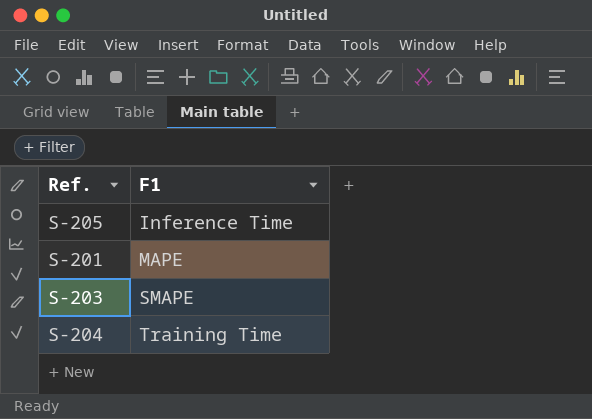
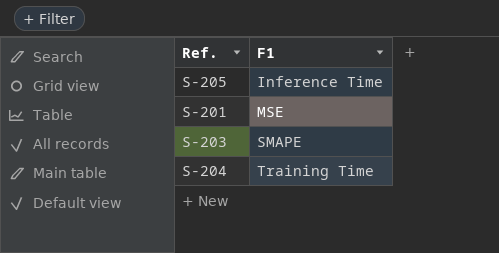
S-201 | F1: MAPE -> MSE

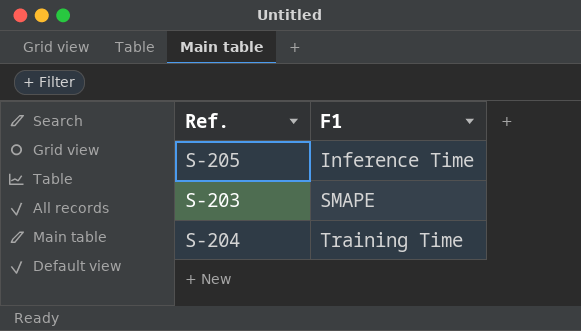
row S-201: MSE -> none

